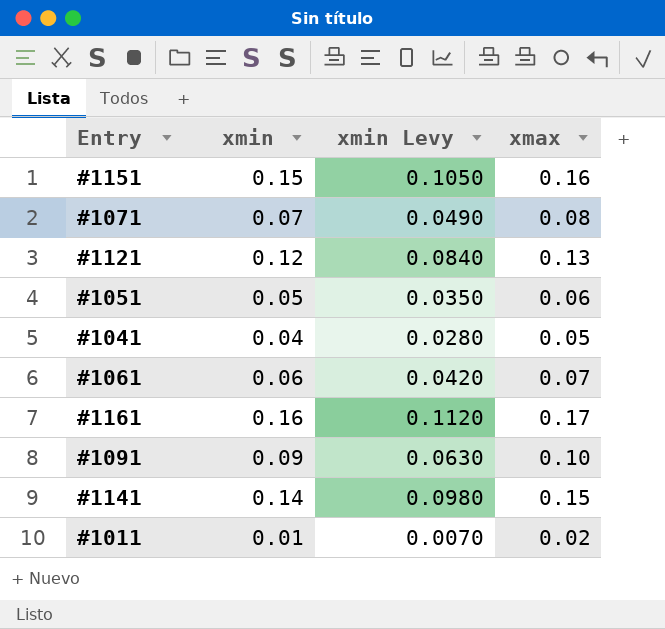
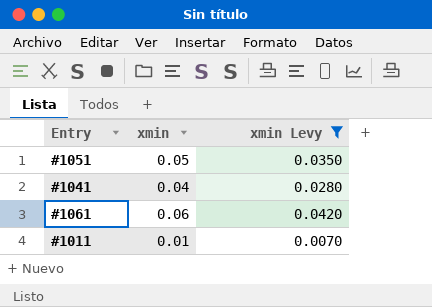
filter: none -> xmin Levy <= 0.0420
column xmax | position: 4 -> none

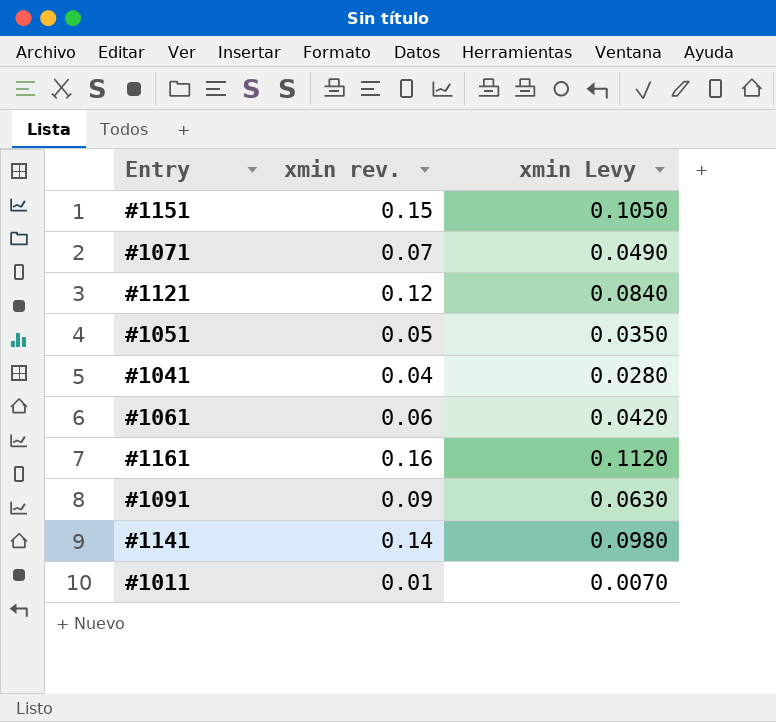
filter: xmin Levy <= 0.0420 -> none
column name: xmin -> xmin rev.

